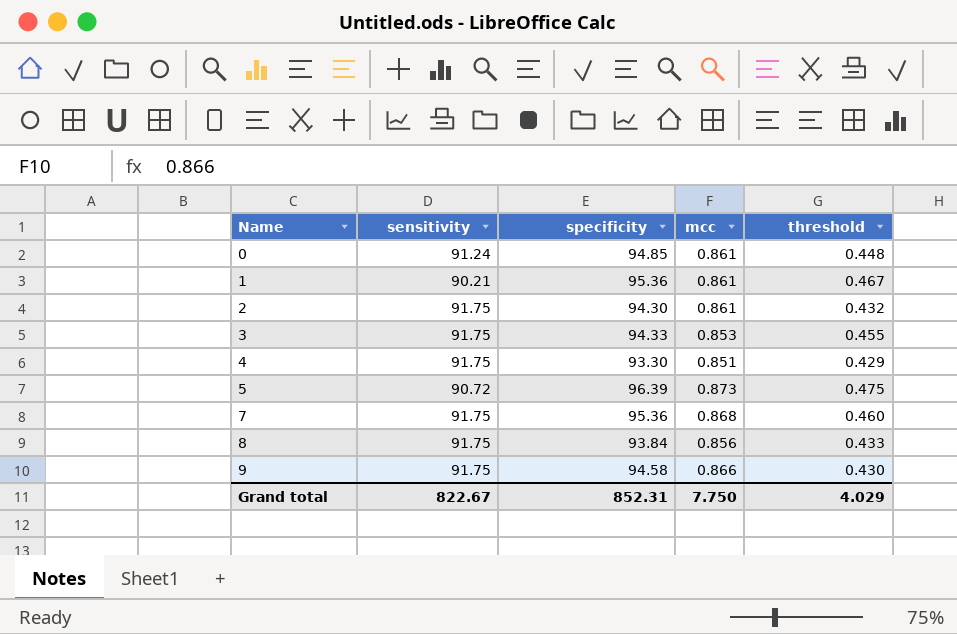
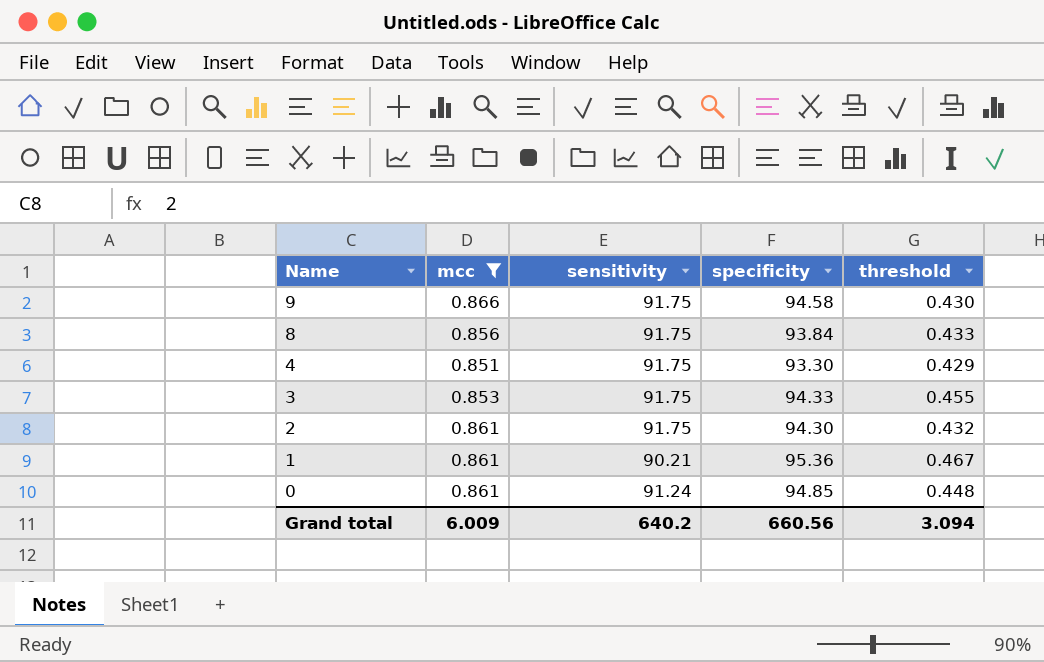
filter: none -> mcc <= 0.866
row order: Name ascending -> Name descending
column mcc | position: 4 -> 2
Grand total | mcc: 7.750 -> 6.009
Grand total | sensitivity: 822.67 -> 640.2
Grand total | specificity: 852.31 -> 660.56
Grand total | threshold: 4.029 -> 3.094

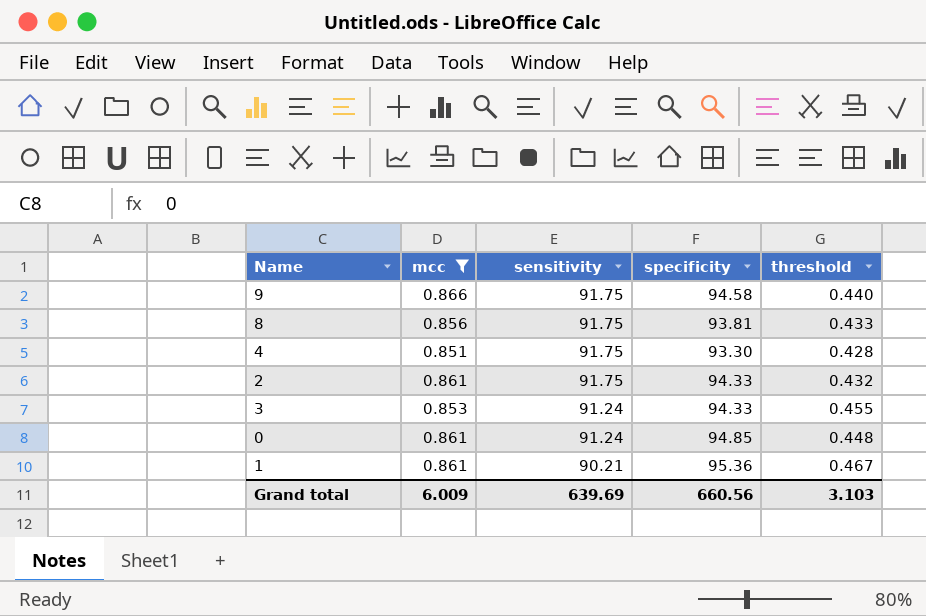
row order: Name descending -> sensitivity descending
9 | threshold: 0.430 -> 0.440
8 | specificity: 93.84 -> 93.81
4 | threshold: 0.429 -> 0.428
2 | specificity: 94.30 -> 94.33
3 | sensitivity: 91.75 -> 91.24
Grand total | sensitivity: 640.2 -> 639.69
Grand total | threshold: 3.094 -> 3.103

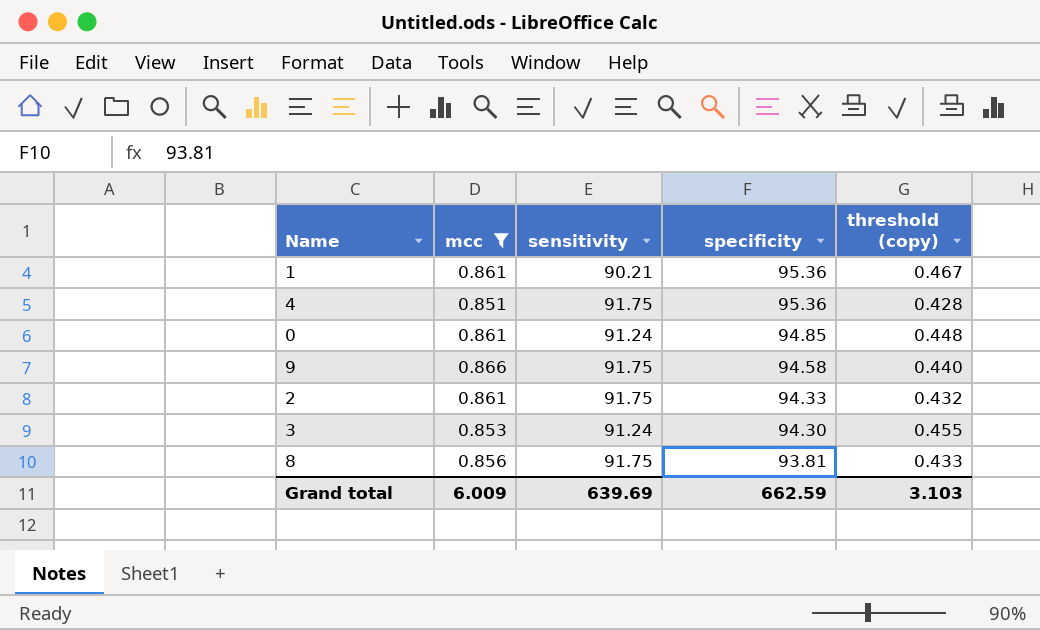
row order: sensitivity descending -> specificity descending
column name: threshold -> threshold (copy)
4 | specificity: 93.30 -> 95.36
3 | specificity: 94.33 -> 94.30
Grand total | specificity: 660.56 -> 662.59

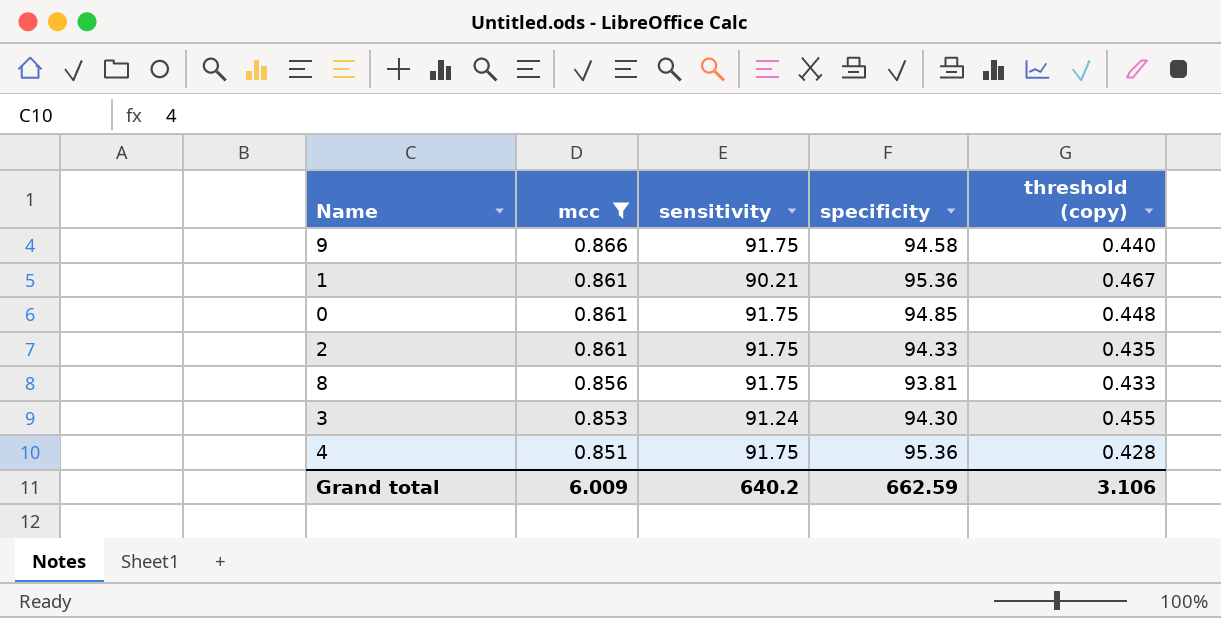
row order: specificity descending -> mcc descending
0 | sensitivity: 91.24 -> 91.75
2 | threshold (copy): 0.432 -> 0.435
Grand total | sensitivity: 639.69 -> 640.2
Grand total | threshold (copy): 3.103 -> 3.106

